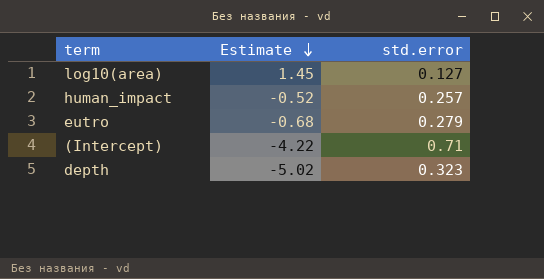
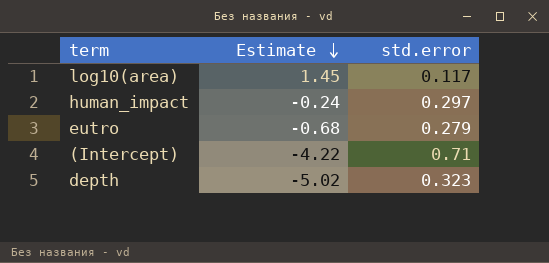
log10(area) | std.error: 0.127 -> 0.117
human_impact | Estimate: -0.52 -> -0.24
human_impact | std.error: 0.257 -> 0.297

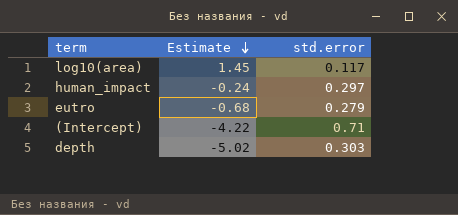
depth | std.error: 0.323 -> 0.303

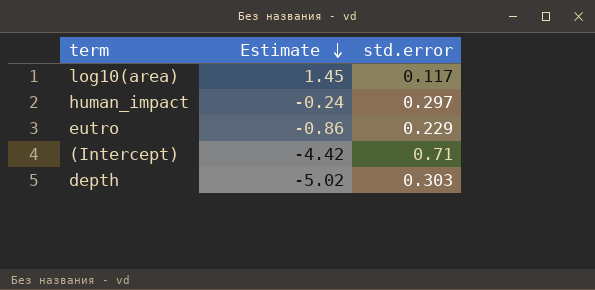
eutro | Estimate: -0.68 -> -0.86
eutro | std.error: 0.279 -> 0.229
(Intercept) | Estimate: -4.22 -> -4.42

